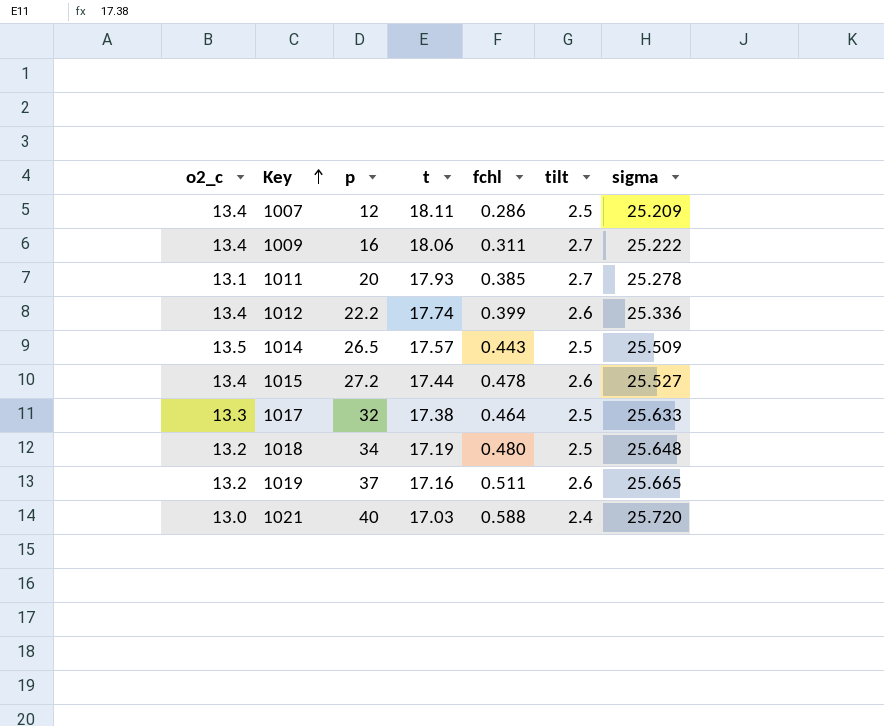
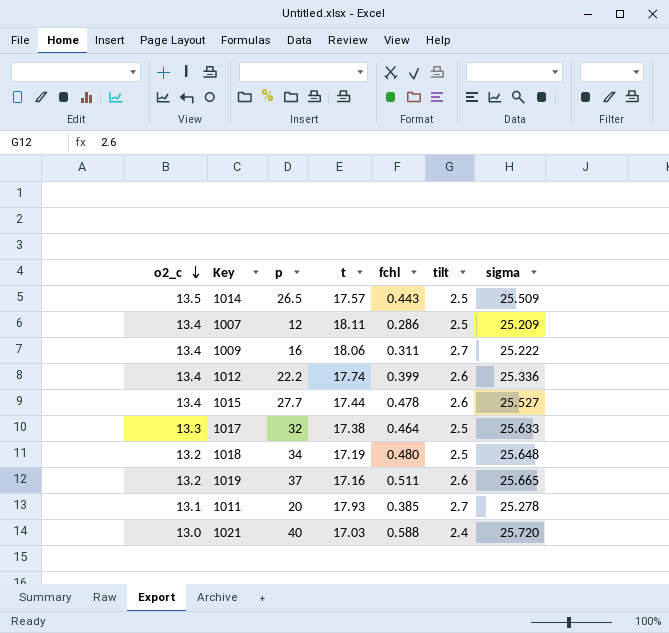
row order: Key ascending -> o2_c descending
1015 | p: 27.2 -> 27.7

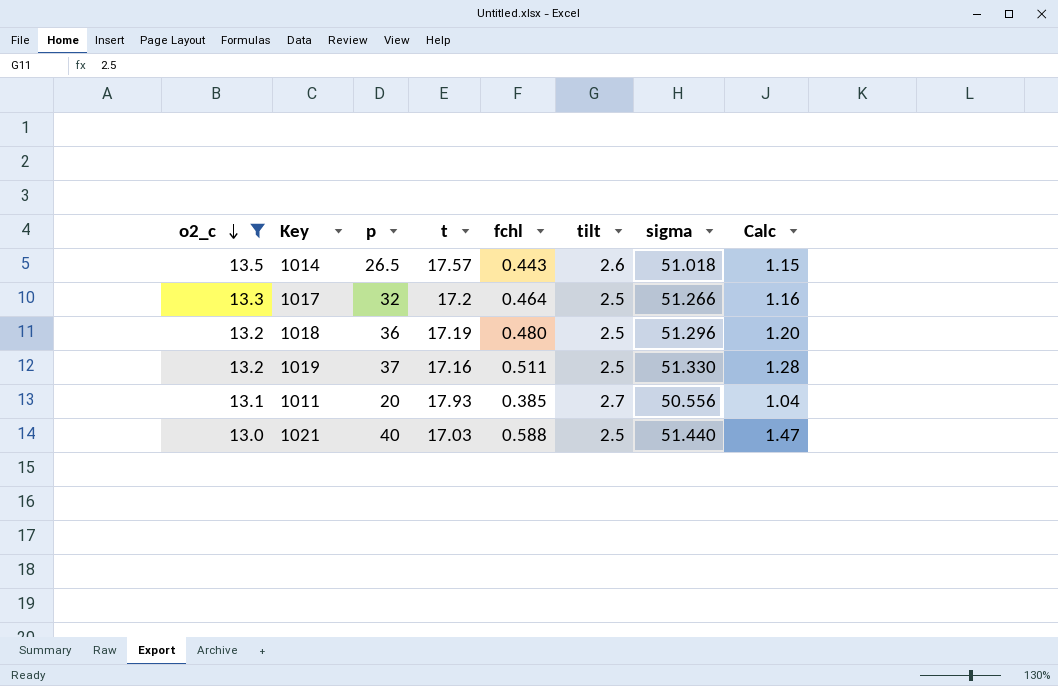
filter: none -> o2_c != 13.4
column Calc | formula: none -> [fchl] * [tilt]
1014 | tilt: 2.5 -> 2.6
1014 | sigma: 25.509 -> 51.018
1017 | t: 17.38 -> 17.2
1017 | sigma: 25.633 -> 51.266
1018 | p: 34 -> 36
1018 | sigma: 25.648 -> 51.296
1019 | tilt: 2.6 -> 2.5
1019 | sigma: 25.665 -> 51.330
1011 | sigma: 25.278 -> 50.556
1021 | tilt: 2.4 -> 2.5
1021 | sigma: 25.720 -> 51.440

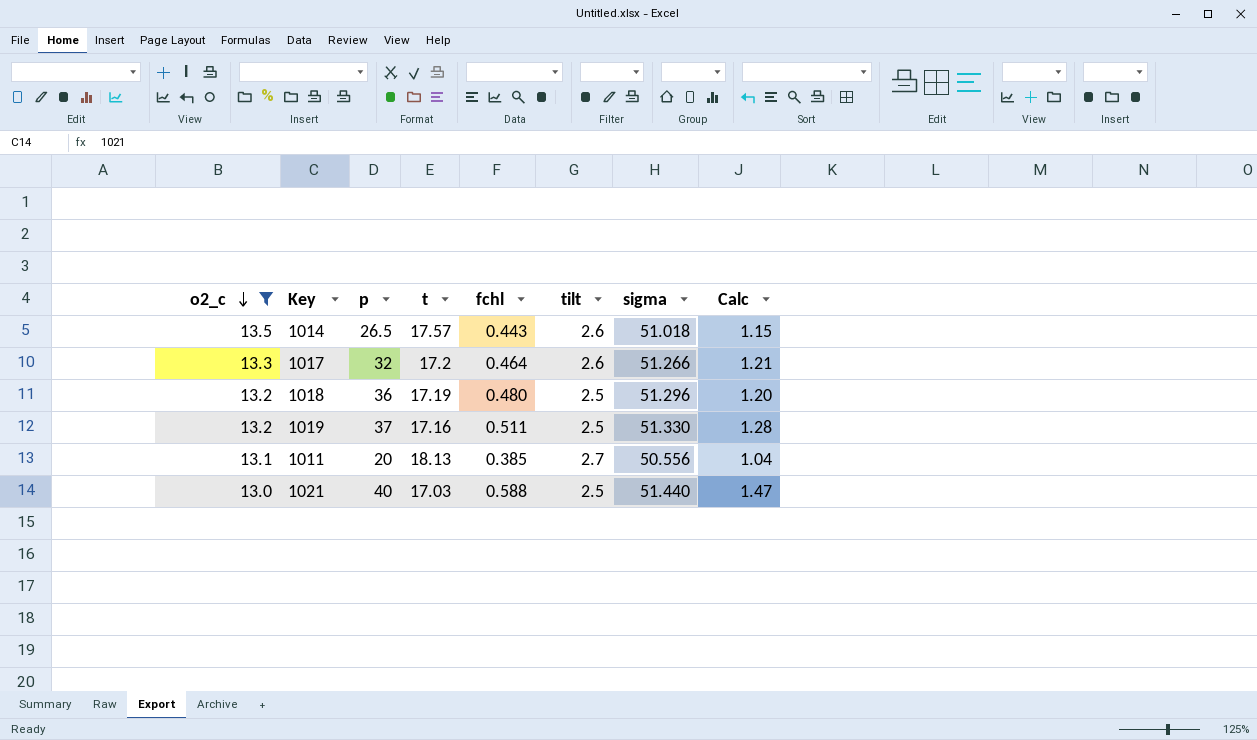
1017 | tilt: 2.5 -> 2.6
1017 | Calc: 1.16 -> 1.21
1011 | t: 17.93 -> 18.13

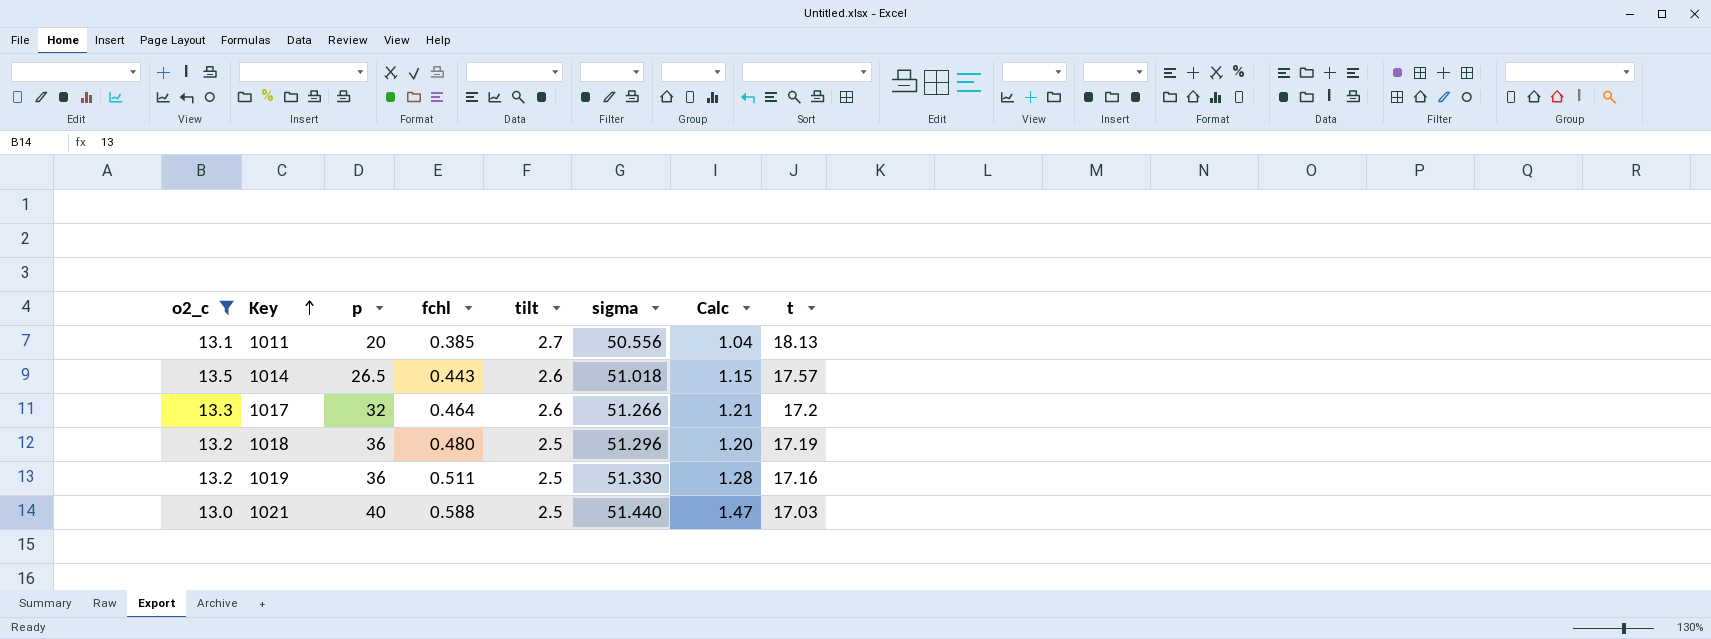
row order: o2_c descending -> Key ascending
column t | position: 4 -> 8
1019 | p: 37 -> 36

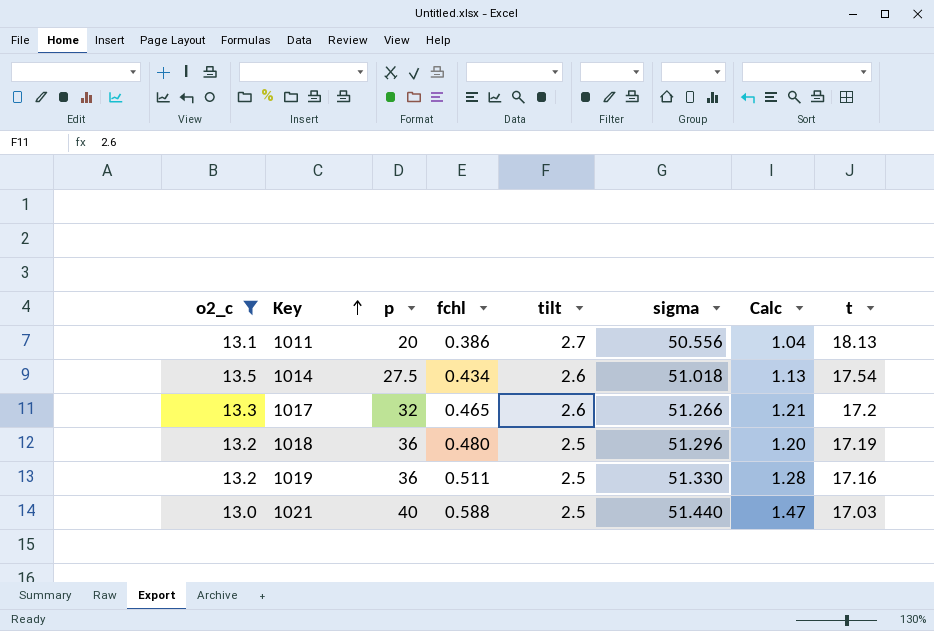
1011 | fchl: 0.385 -> 0.386
1014 | p: 26.5 -> 27.5
1014 | fchl: 0.443 -> 0.434
1014 | Calc: 1.15 -> 1.13
1014 | t: 17.57 -> 17.54
1017 | fchl: 0.464 -> 0.465

